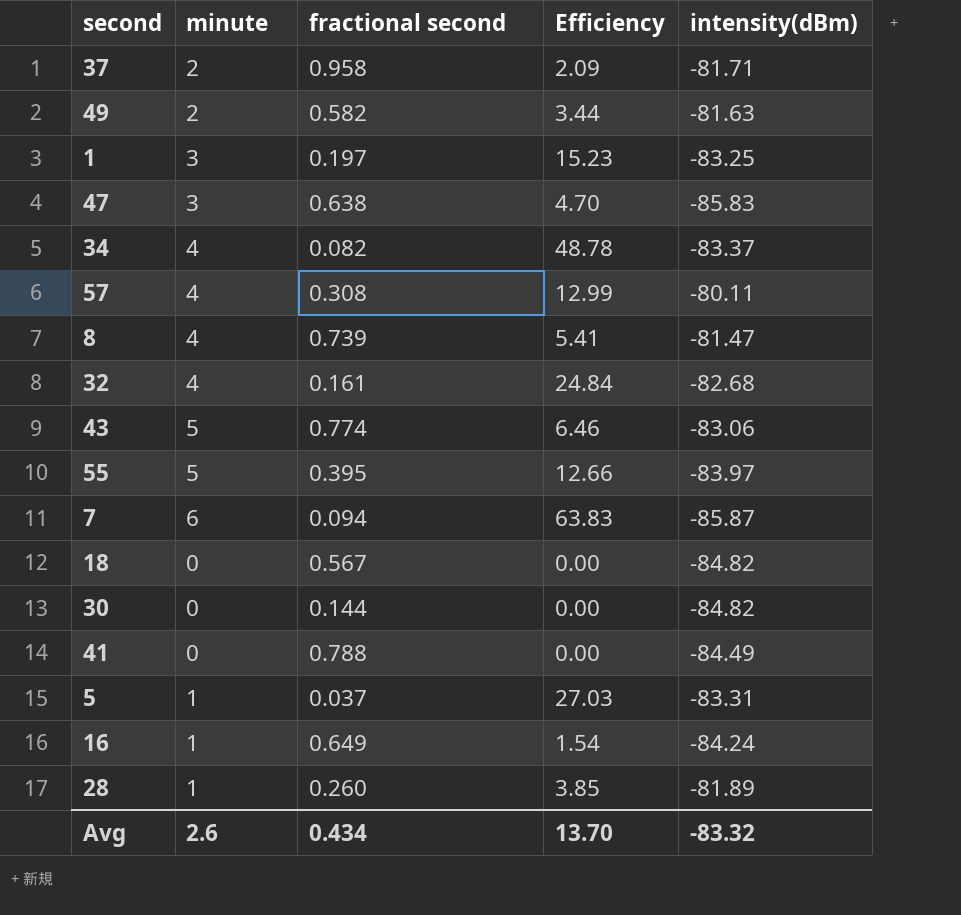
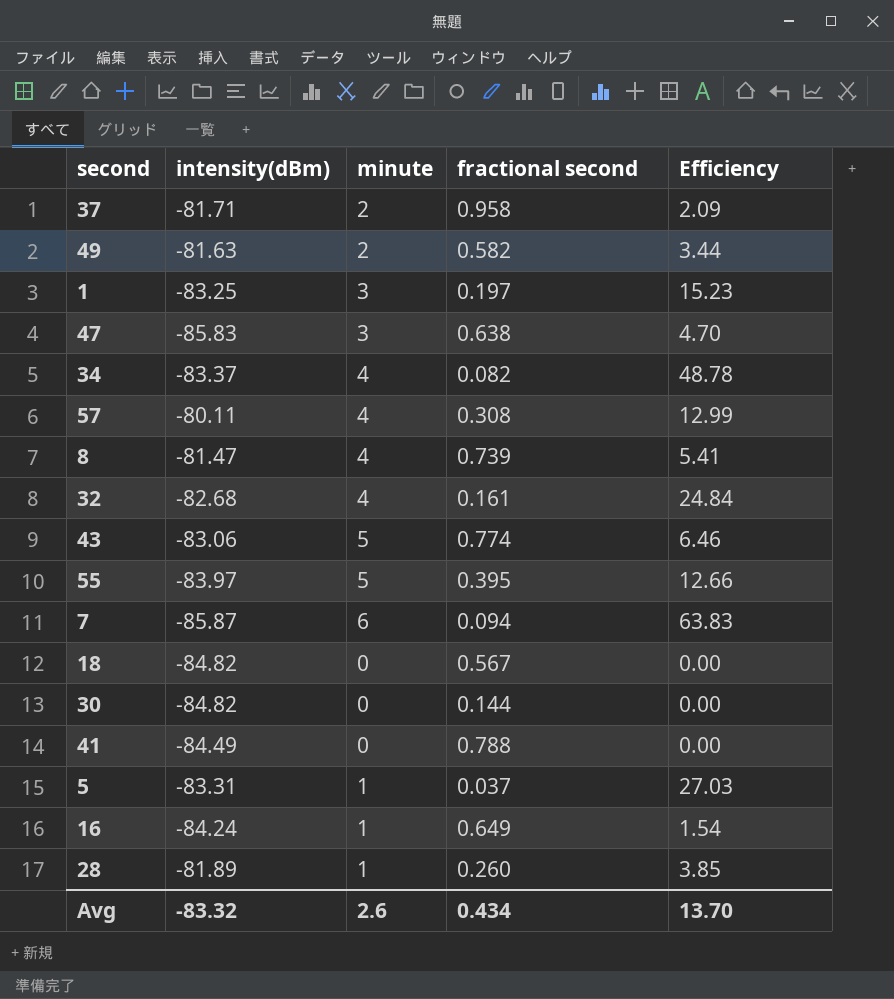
column intensity(dBm) | position: 5 -> 2

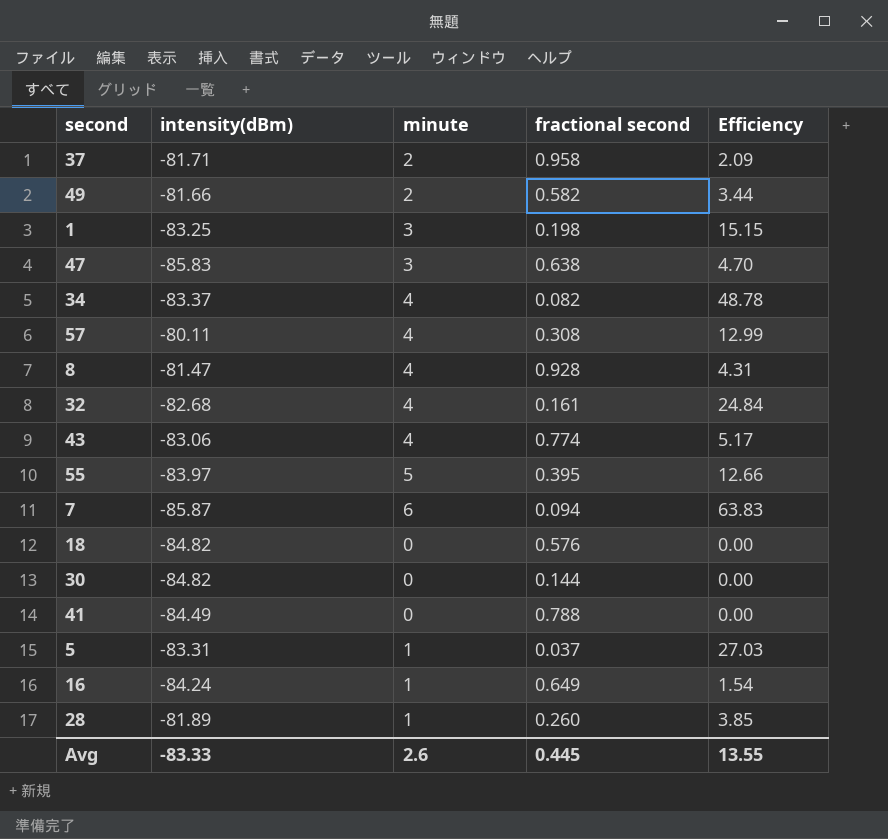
49 | intensity(dBm): -81.63 -> -81.66
1 | fractional second: 0.197 -> 0.198
1 | Efficiency: 15.23 -> 15.15
8 | fractional second: 0.739 -> 0.928
8 | Efficiency: 5.41 -> 4.31
43 | minute: 5 -> 4
43 | Efficiency: 6.46 -> 5.17
18 | fractional second: 0.567 -> 0.576
Avg | intensity(dBm): -83.32 -> -83.33
Avg | fractional second: 0.434 -> 0.445
Avg | Efficiency: 13.70 -> 13.55

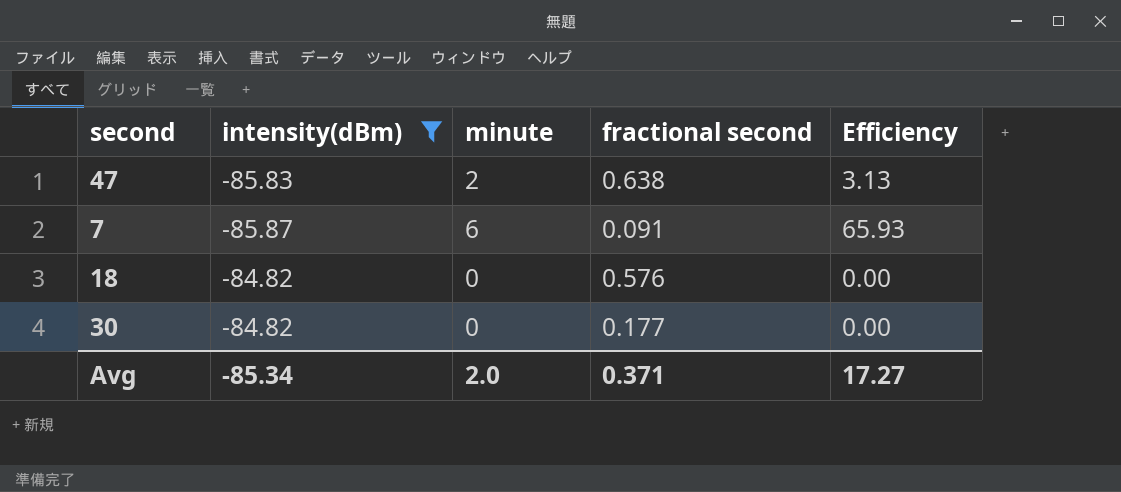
filter: none -> intensity(dBm) <= -84.82
47 | minute: 3 -> 2
47 | Efficiency: 4.70 -> 3.13
7 | fractional second: 0.094 -> 0.091
7 | Efficiency: 63.83 -> 65.93
30 | fractional second: 0.144 -> 0.177
Avg | intensity(dBm): -83.33 -> -85.34
Avg | minute: 2.6 -> 2.0
Avg | fractional second: 0.445 -> 0.371
Avg | Efficiency: 13.55 -> 17.27

